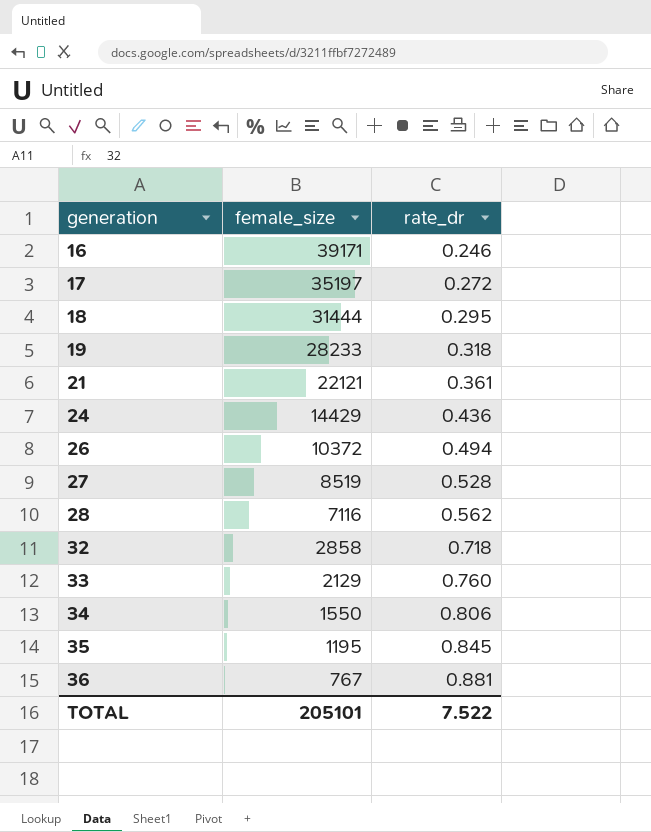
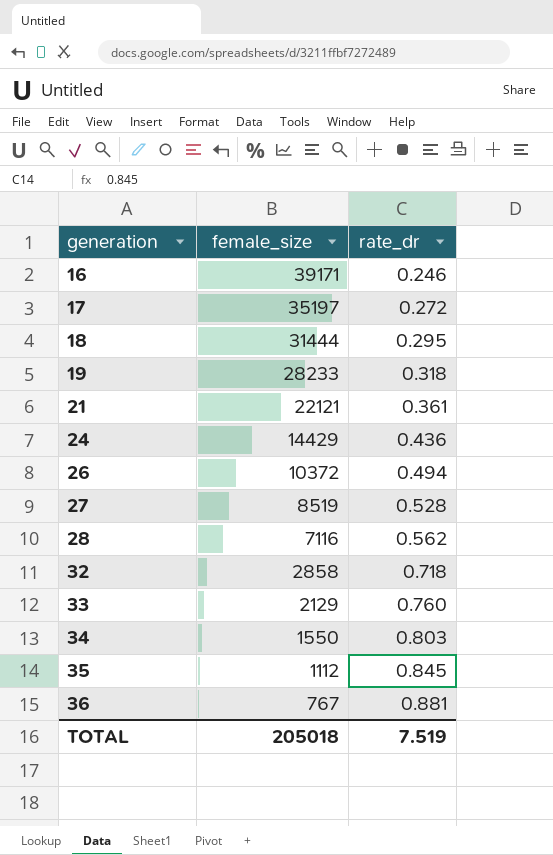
34 | rate_dr: 0.806 -> 0.803
35 | female_size: 1195 -> 1112
TOTAL | female_size: 205101 -> 205018
TOTAL | rate_dr: 7.522 -> 7.519

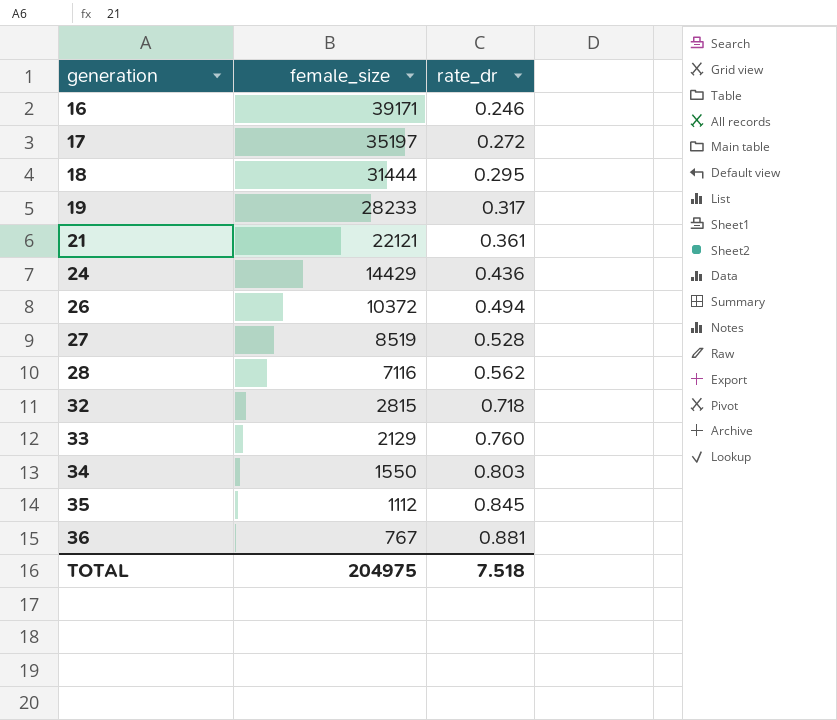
19 | rate_dr: 0.318 -> 0.317
32 | female_size: 2858 -> 2815
TOTAL | female_size: 205018 -> 204975
TOTAL | rate_dr: 7.519 -> 7.518

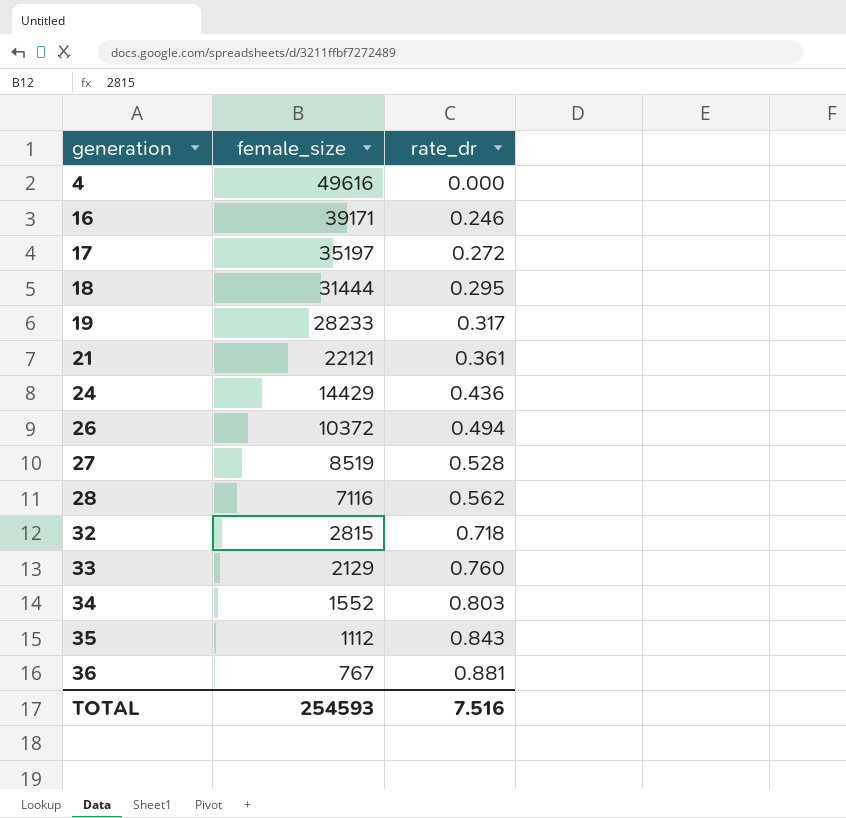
row 4: none -> 49616 | 0.000
34 | female_size: 1550 -> 1552
35 | rate_dr: 0.845 -> 0.843
TOTAL | female_size: 204975 -> 254593
TOTAL | rate_dr: 7.518 -> 7.516

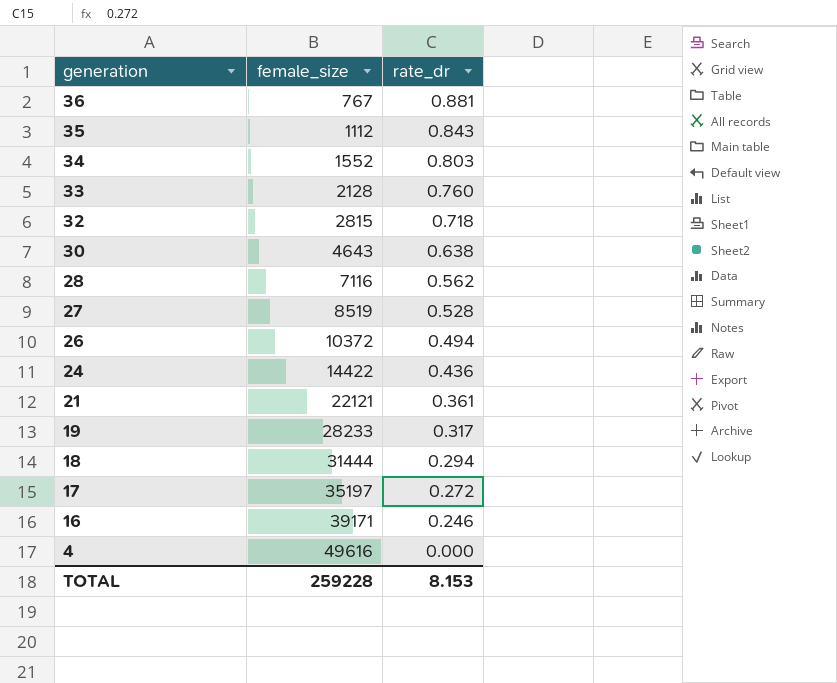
row order: generation ascending -> generation descending
33 | female_size: 2129 -> 2128
row 30: none -> 4643 | 0.638
24 | female_size: 14429 -> 14422
18 | rate_dr: 0.295 -> 0.294
TOTAL | female_size: 254593 -> 259228
TOTAL | rate_dr: 7.516 -> 8.153

